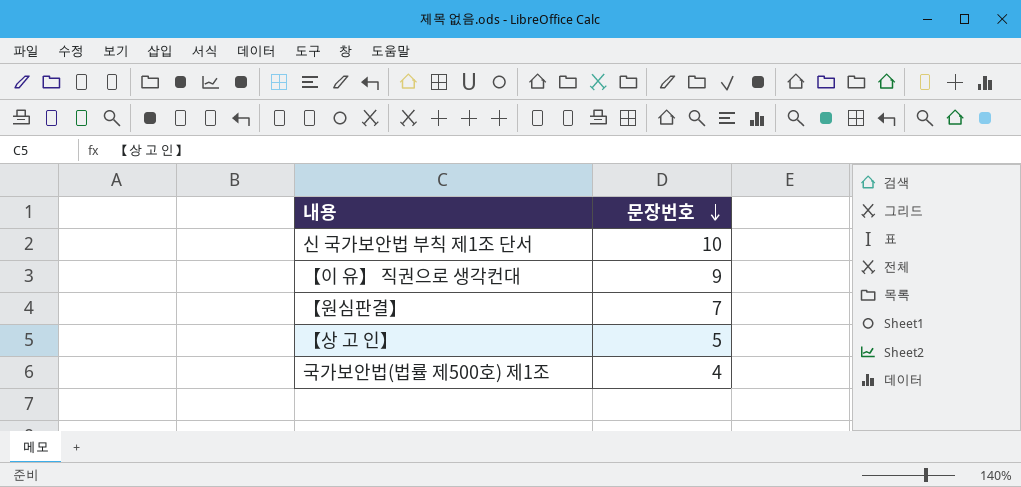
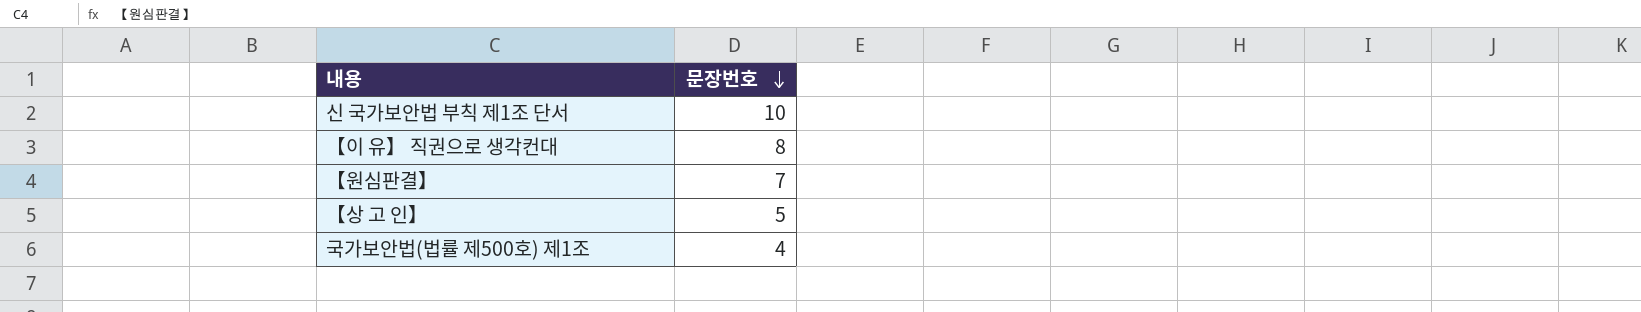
【이 유】 직권으로 생각컨대 | 문장번호: 9 -> 8

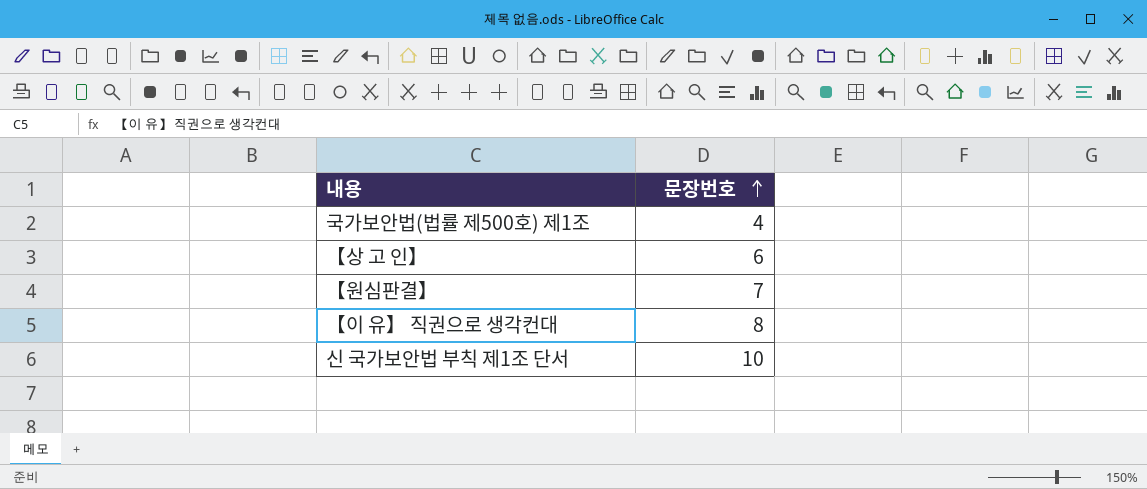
row order: 문장번호 descending -> 문장번호 ascending
【상 고 인】 | 문장번호: 5 -> 6

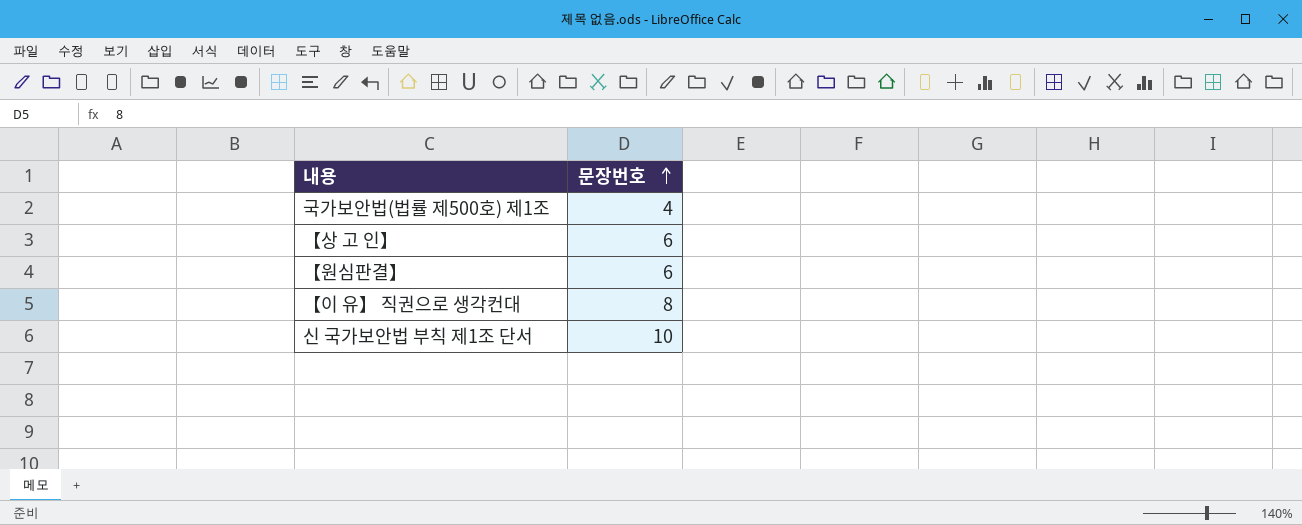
【원심판결】 | 문장번호: 7 -> 6

